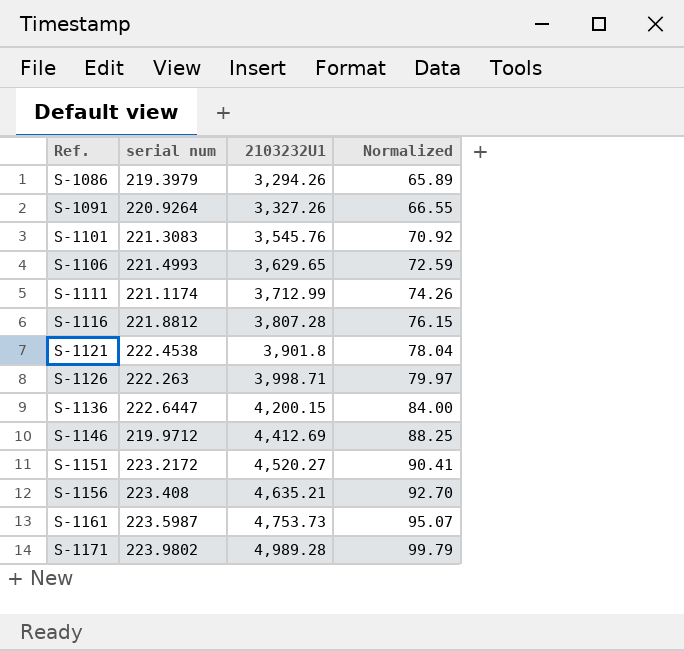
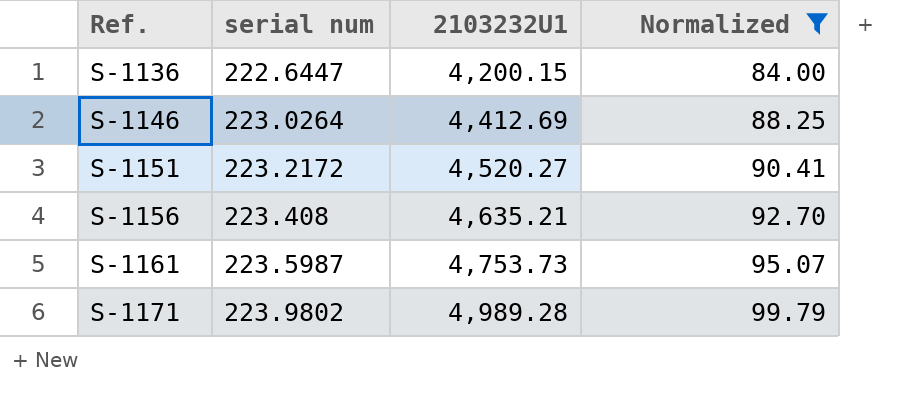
filter: none -> Normalized >= 84.00
S-1146 | serial num: 219.9712 -> 223.0264

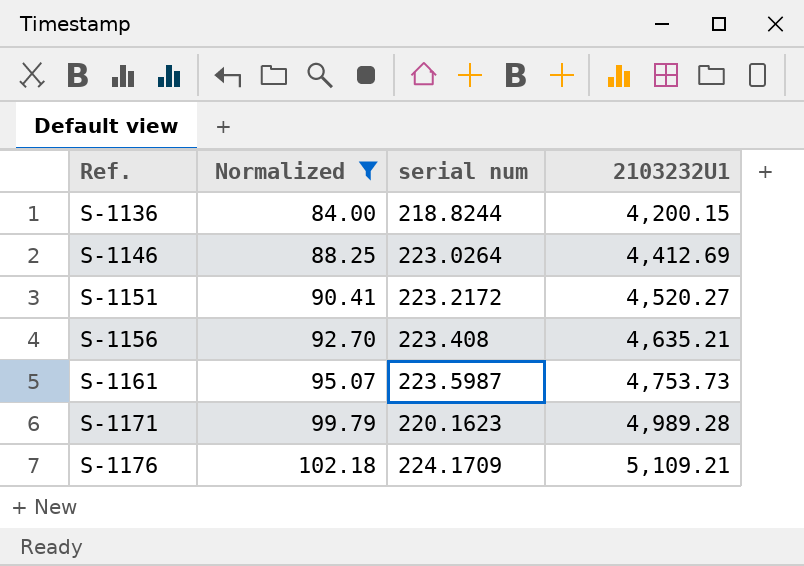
column Normalized | position: 4 -> 2
S-1136 | serial num: 222.6447 -> 218.8244
S-1171 | serial num: 223.9802 -> 220.1623
row S-1176: none -> 102.18 | 224.1709 | 5,109.21

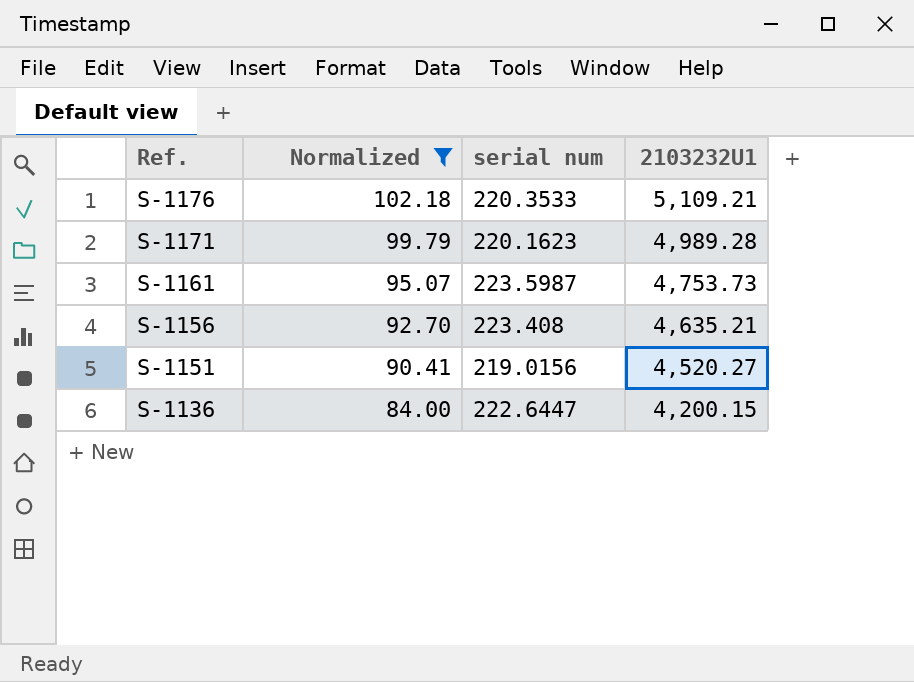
row order: Ref. ascending -> Ref. descending
row S-1146: 88.25 | 223.0264 | 4,412.69 -> none
S-1176 | serial num: 224.1709 -> 220.3533
S-1151 | serial num: 223.2172 -> 219.0156
S-1136 | serial num: 218.8244 -> 222.6447

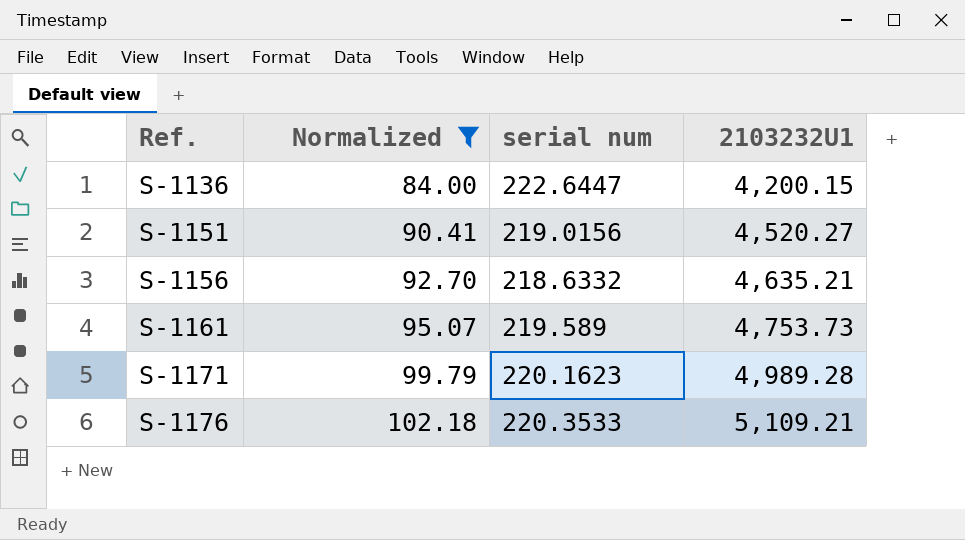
row order: Ref. descending -> Ref. ascending
S-1156 | serial num: 223.408 -> 218.6332
S-1161 | serial num: 223.5987 -> 219.589

